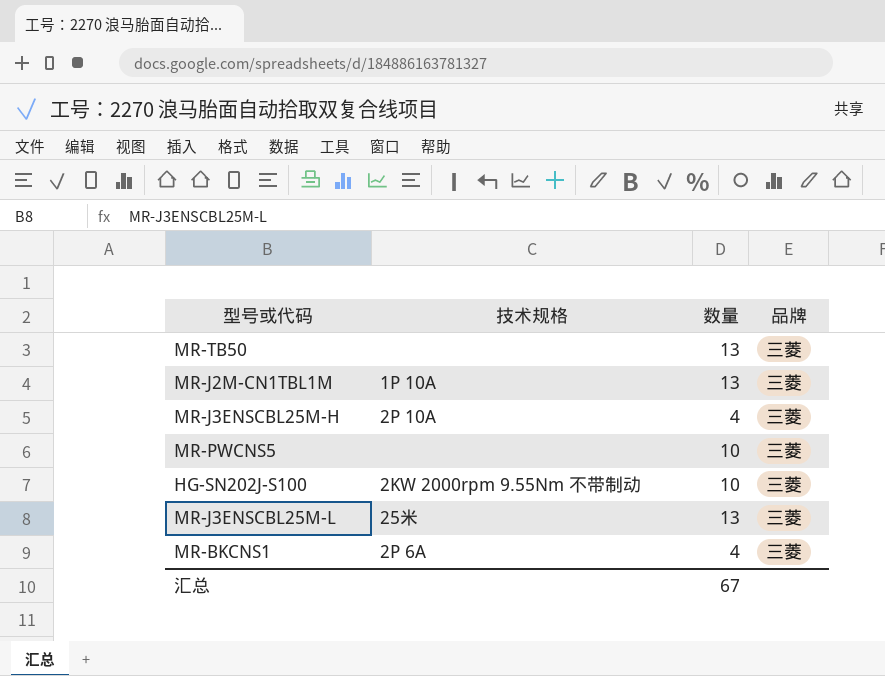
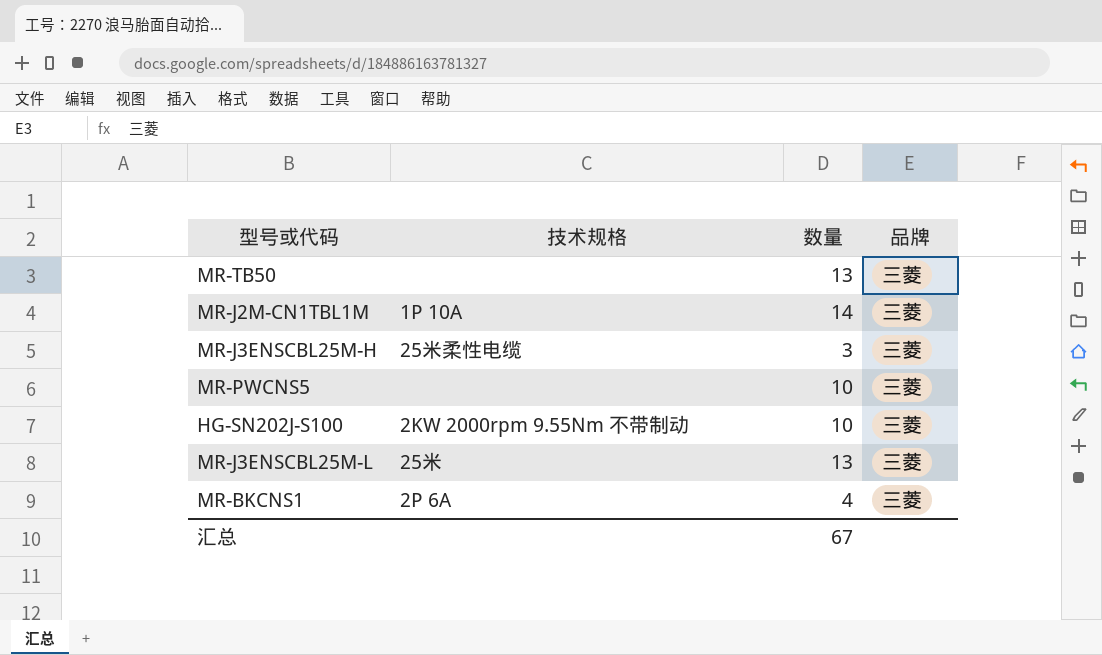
MR-J2M-CN1TBL1M | 数量: 13 -> 14
MR-J3ENSCBL25M-H | 技术规格: 2P 10A -> 25米柔性电缆
MR-J3ENSCBL25M-H | 数量: 4 -> 3

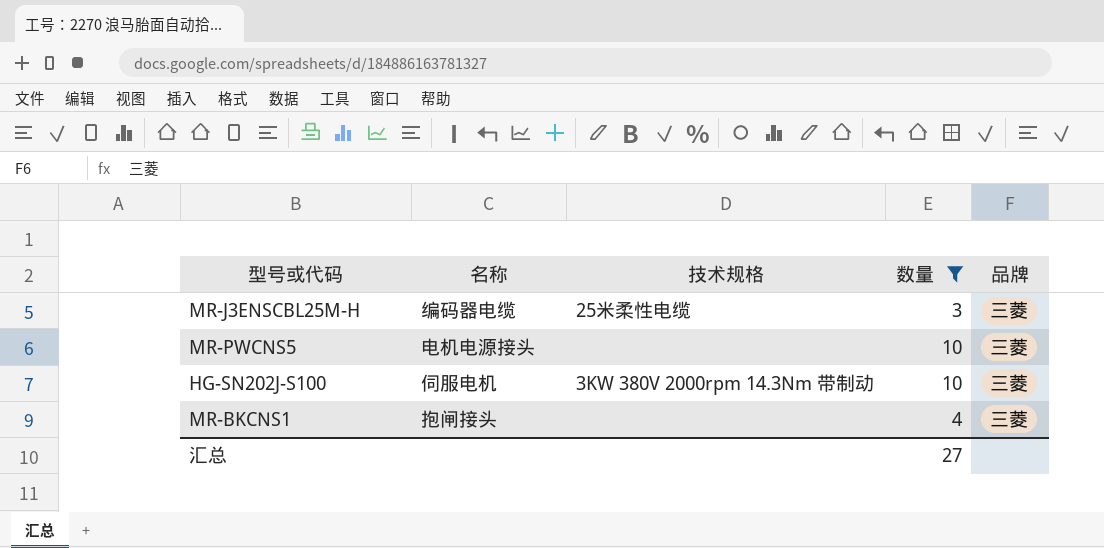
filter: none -> 数量 <= 10
column 名称 | position: none -> 2
HG-SN202J-S100 | 技术规格: 2KW 2000rpm 9.55Nm 不带制动 -> 3KW 380V 2000rpm 14.3Nm 带制动
MR-BKCNS1 | 技术规格: 2P 6A -> none
汇总 | 数量: 67 -> 27

